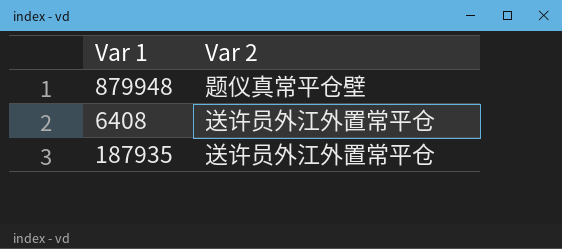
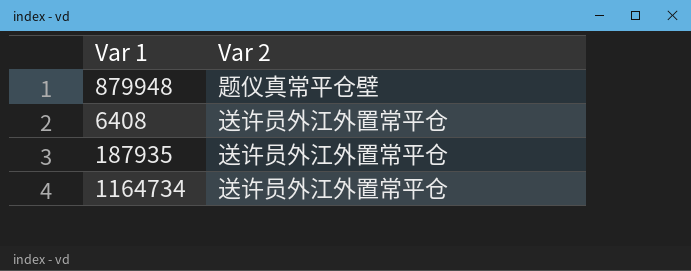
row 1164734: none -> 送许员外江外置常平仓

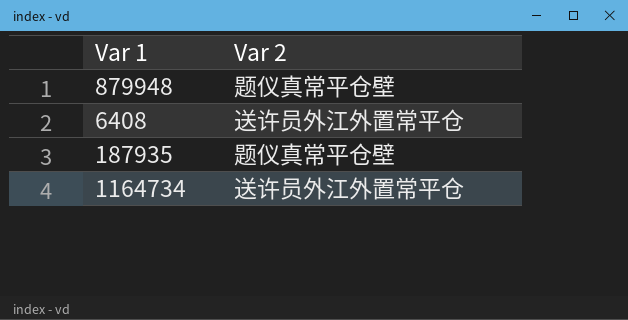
187935 | Var 2: 送许员外江外置常平仓 -> 题仪真常平仓壁

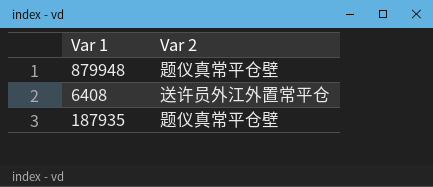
row 1164734: 送许员外江外置常平仓 -> none

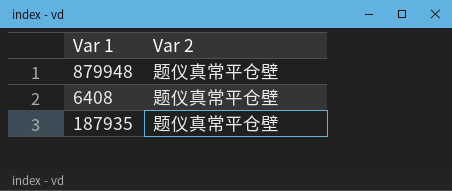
6408 | Var 2: 送许员外江外置常平仓 -> 题仪真常平仓壁

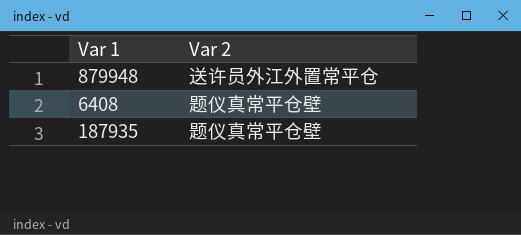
879948 | Var 2: 题仪真常平仓壁 -> 送许员外江外置常平仓

